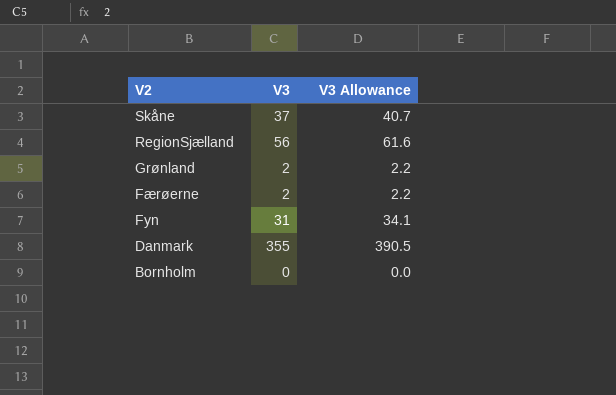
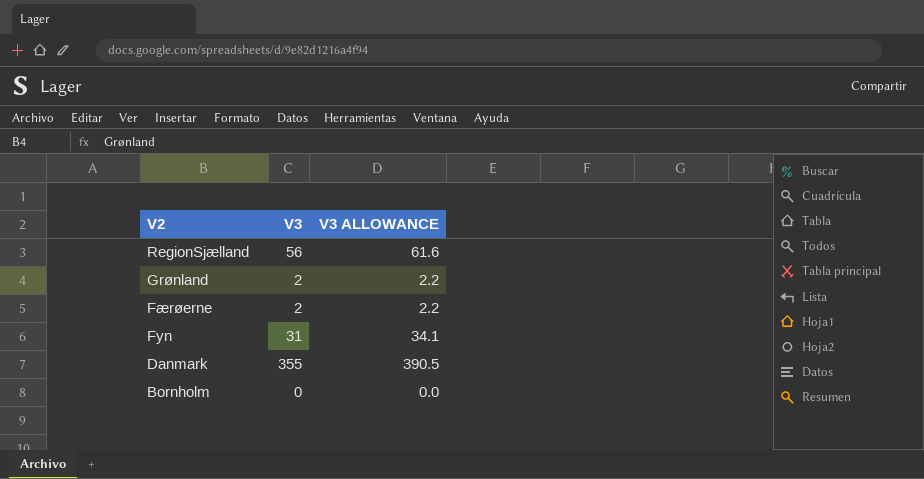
column name: V3 Allowance -> V3 ALLOWANCE
row Skåne: 37 | 40.7 -> none

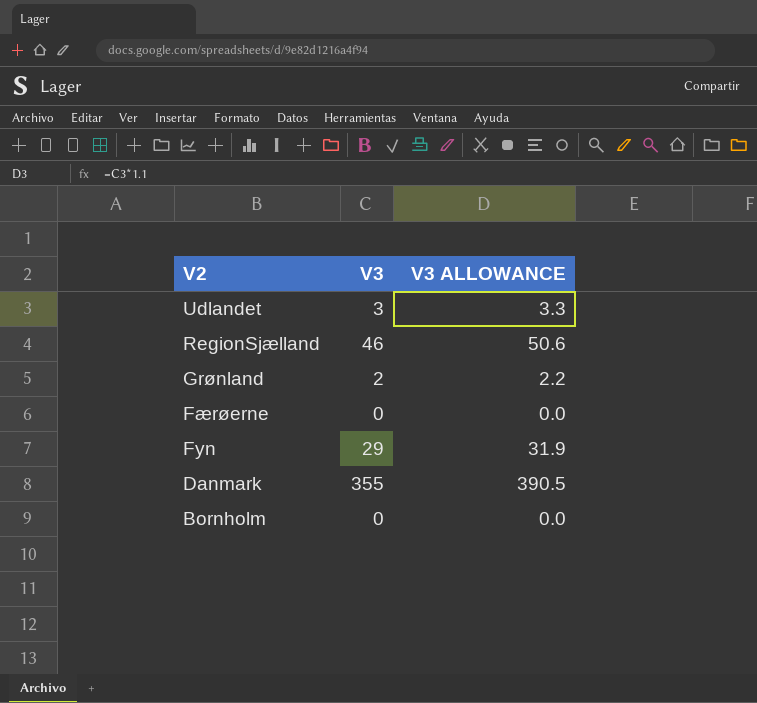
row Udlandet: none -> 3 | 3.3
RegionSjælland | V3: 56 -> 46
RegionSjælland | V3 ALLOWANCE: 61.6 -> 50.6
Færøerne | V3: 2 -> 0
Færøerne | V3 ALLOWANCE: 2.2 -> 0.0
Fyn | V3: 31 -> 29
Fyn | V3 ALLOWANCE: 34.1 -> 31.9

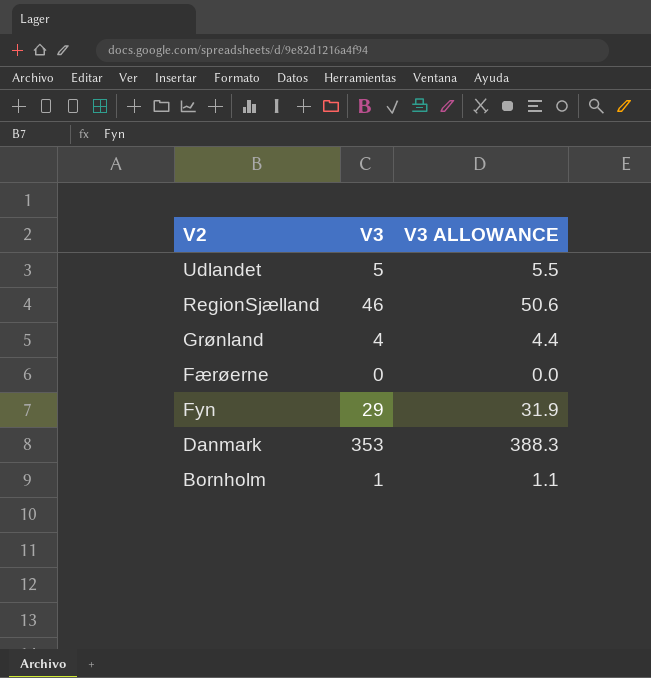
Udlandet | V3: 3 -> 5
Udlandet | V3 ALLOWANCE: 3.3 -> 5.5
Grønland | V3: 2 -> 4
Grønland | V3 ALLOWANCE: 2.2 -> 4.4
Danmark | V3: 355 -> 353
Danmark | V3 ALLOWANCE: 390.5 -> 388.3
Bornholm | V3: 0 -> 1
Bornholm | V3 ALLOWANCE: 0.0 -> 1.1

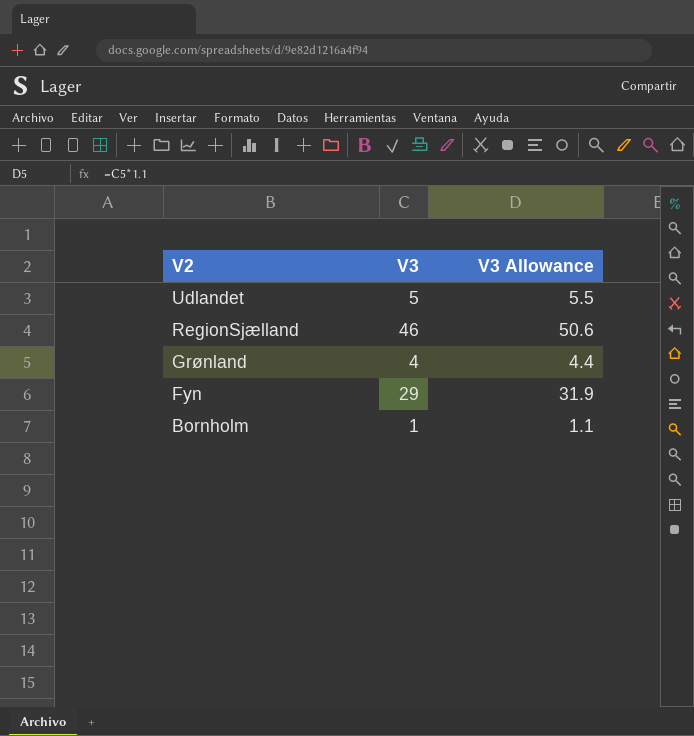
column name: V3 ALLOWANCE -> V3 Allowance
row Færøerne: 0 | 0.0 -> none
row Danmark: 353 | 388.3 -> none

